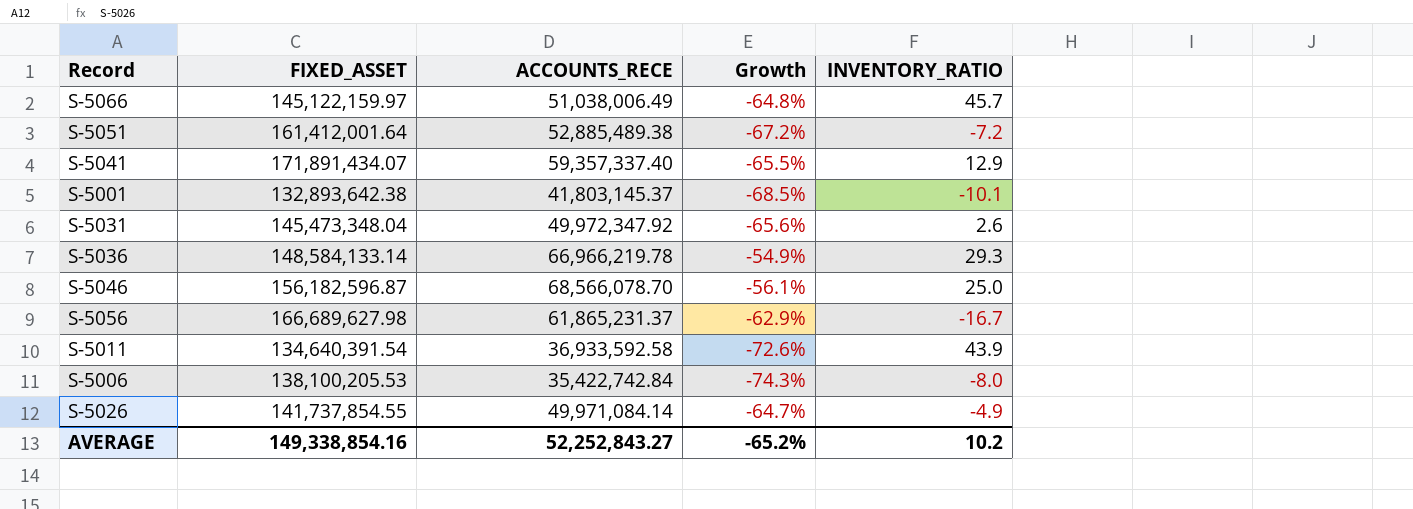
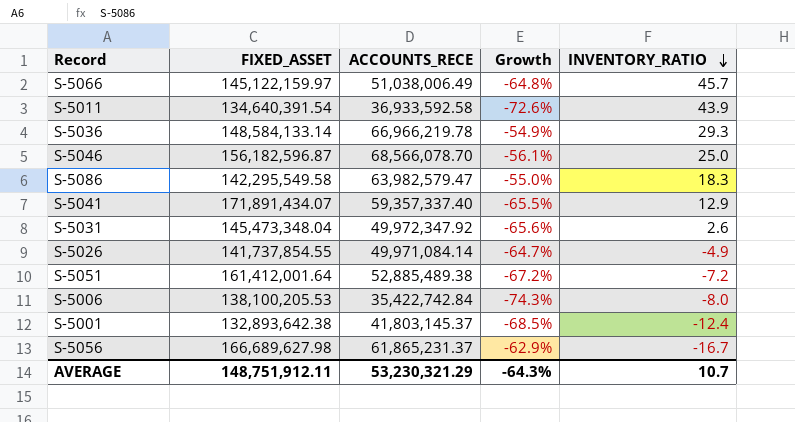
row order: none -> INVENTORY_RATIO descending
row S-5086: none -> 142,295,549.58 | 63,982,579.47 | -55.0% | 18.3
S-5001 | INVENTORY_RATIO: -10.1 -> -12.4
AVERAGE | FIXED_ASSET: 149,338,854.16 -> 148,751,912.11
AVERAGE | ACCOUNTS_RECE: 52,252,843.27 -> 53,230,321.29
AVERAGE | Growth: -65.2% -> -64.3%
AVERAGE | INVENTORY_RATIO: 10.2 -> 10.7

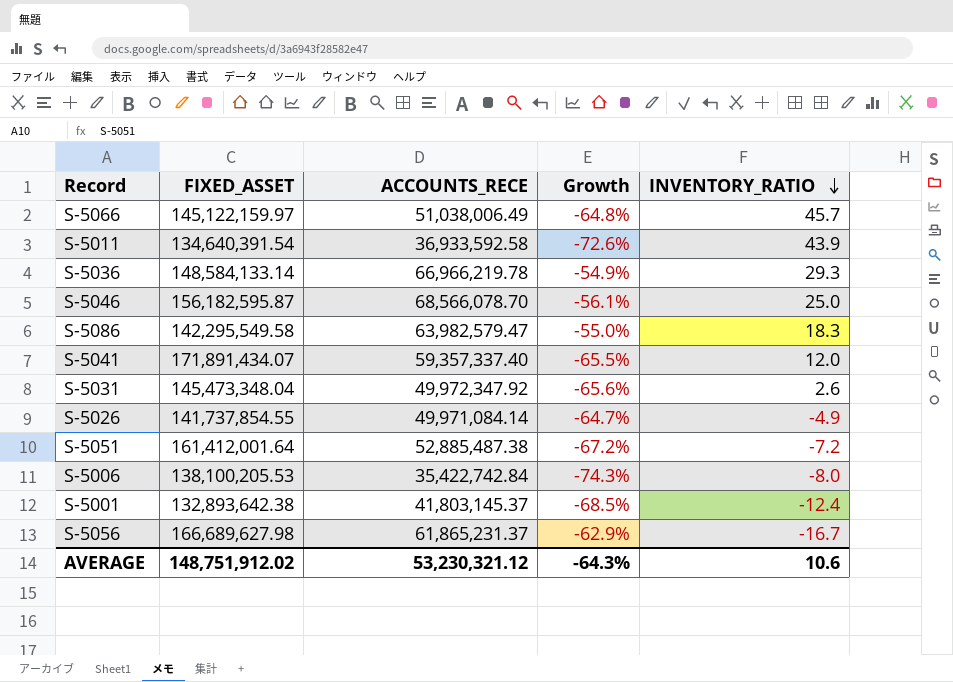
S-5046 | FIXED_ASSET: 156,182,596.87 -> 156,182,595.87
S-5041 | INVENTORY_RATIO: 12.9 -> 12.0
S-5051 | ACCOUNTS_RECE: 52,885,489.38 -> 52,885,487.38
AVERAGE | FIXED_ASSET: 148,751,912.11 -> 148,751,912.02
AVERAGE | ACCOUNTS_RECE: 53,230,321.29 -> 53,230,321.12
AVERAGE | INVENTORY_RATIO: 10.7 -> 10.6

